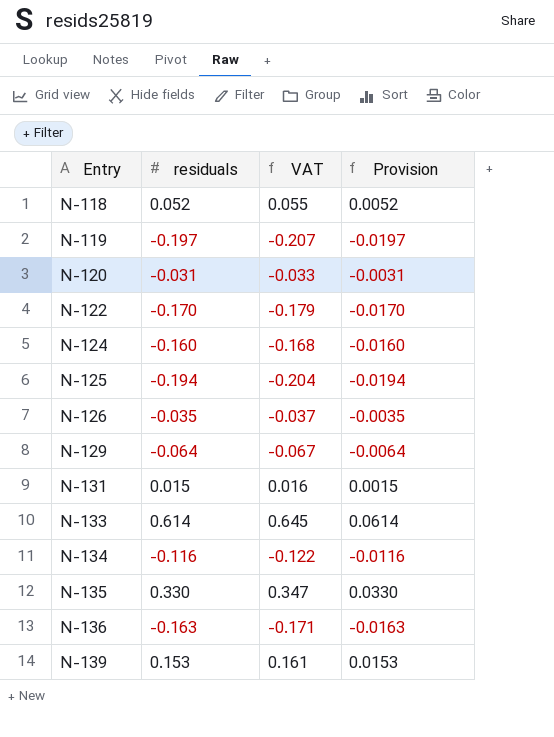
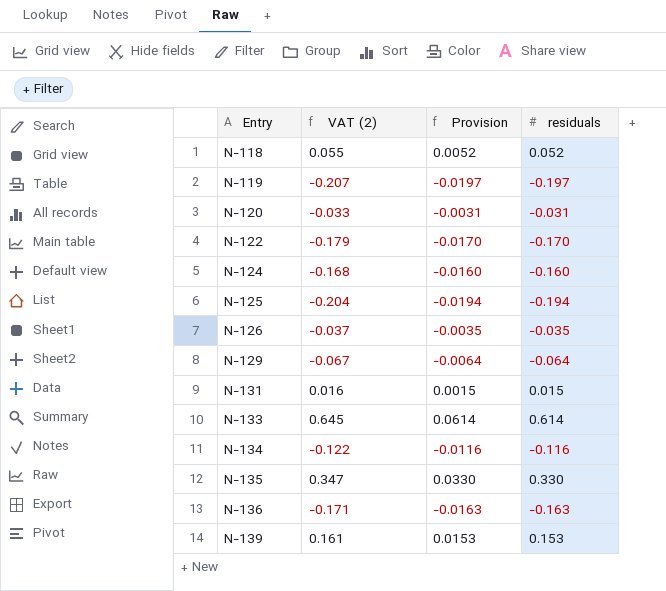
column name: VAT -> VAT (2)
column residuals | position: 2 -> 4

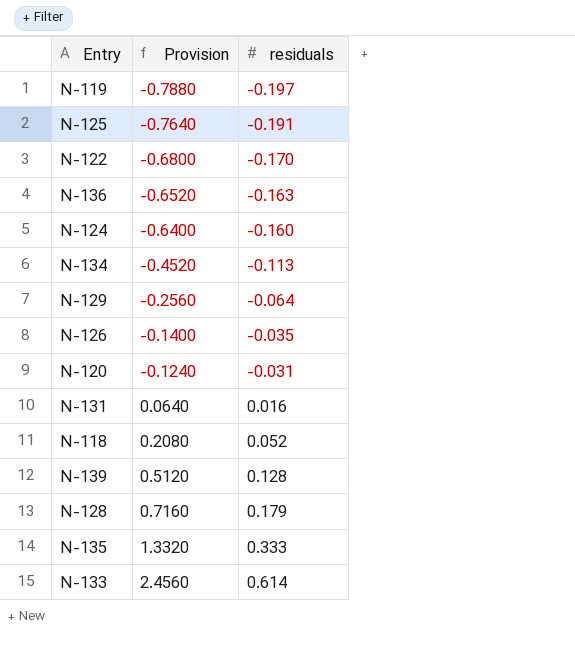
row order: Entry ascending -> Provision ascending
column VAT (2) | formula: [residuals] * 1.05 -> none
column Provision | formula: [residuals] * 0.1 -> [residuals] * 4
N-125 | residuals: -0.194 -> -0.191
N-134 | residuals: -0.116 -> -0.113
N-131 | residuals: 0.015 -> 0.016
N-139 | residuals: 0.153 -> 0.128
row N-128: none -> 0.7160 | 0.179
N-135 | residuals: 0.330 -> 0.333

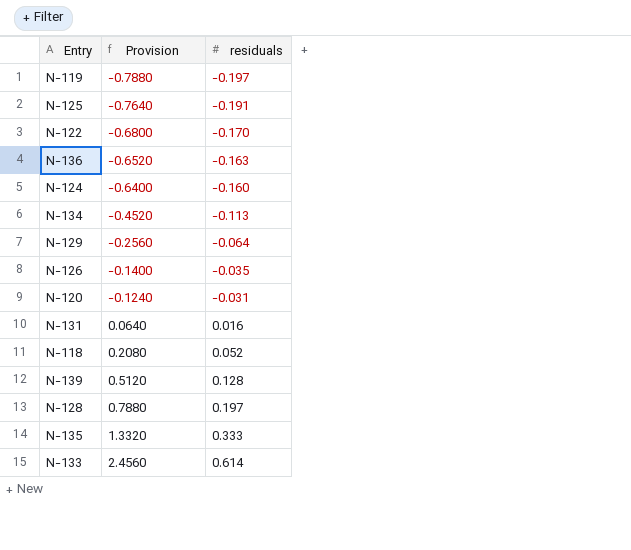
N-128 | Provision: 0.7160 -> 0.7880
N-128 | residuals: 0.179 -> 0.197

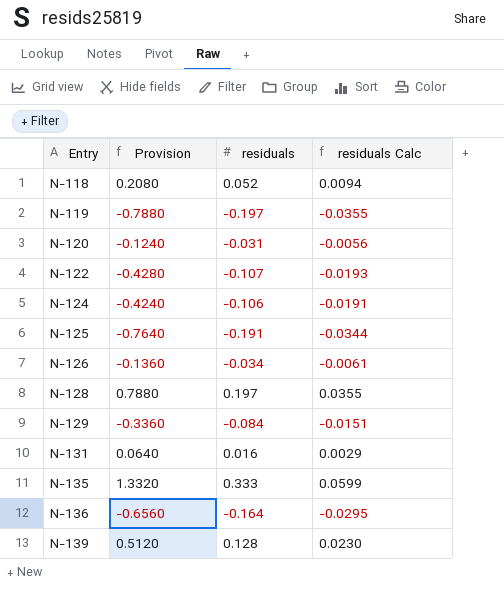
row order: Provision ascending -> Entry ascending
column residuals Calc | formula: none -> [residuals] * 0.18
row N-134: -0.4520 | -0.113 -> none
row N-133: 2.4560 | 0.614 -> none
N-122 | Provision: -0.6800 -> -0.4280
N-122 | residuals: -0.170 -> -0.107
N-124 | Provision: -0.6400 -> -0.4240
N-124 | residuals: -0.160 -> -0.106
N-126 | Provision: -0.1400 -> -0.1360
N-126 | residuals: -0.035 -> -0.034
N-129 | Provision: -0.2560 -> -0.3360
N-129 | residuals: -0.064 -> -0.084
N-136 | Provision: -0.6520 -> -0.6560
N-136 | residuals: -0.163 -> -0.164

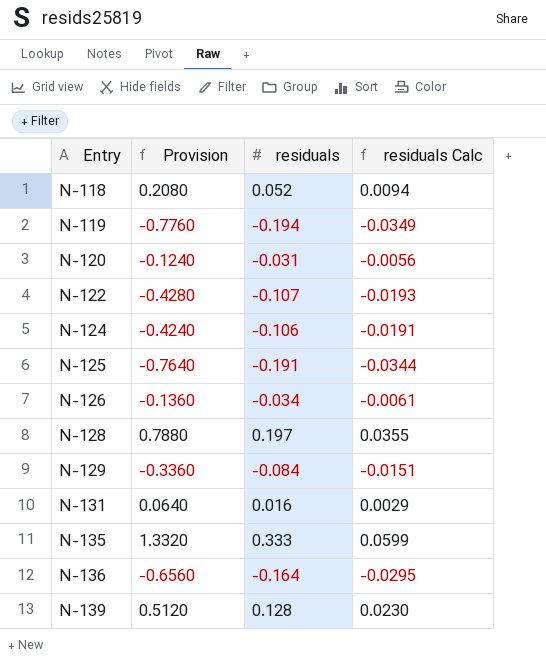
N-119 | Provision: -0.7880 -> -0.7760
N-119 | residuals: -0.197 -> -0.194
N-119 | residuals Calc: -0.0355 -> -0.0349

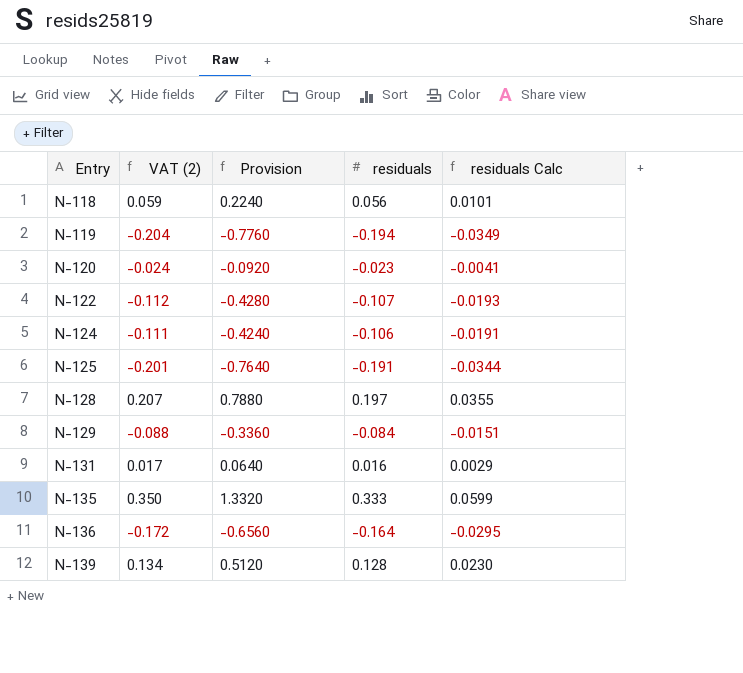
column VAT (2) | formula: none -> [residuals] * 1.05
row N-126: -0.1360 | -0.034 | -0.0061 -> none
N-118 | Provision: 0.2080 -> 0.2240
N-118 | residuals: 0.052 -> 0.056
N-118 | residuals Calc: 0.0094 -> 0.0101
N-120 | Provision: -0.1240 -> -0.0920
N-120 | residuals: -0.031 -> -0.023
N-120 | residuals Calc: -0.0056 -> -0.0041

